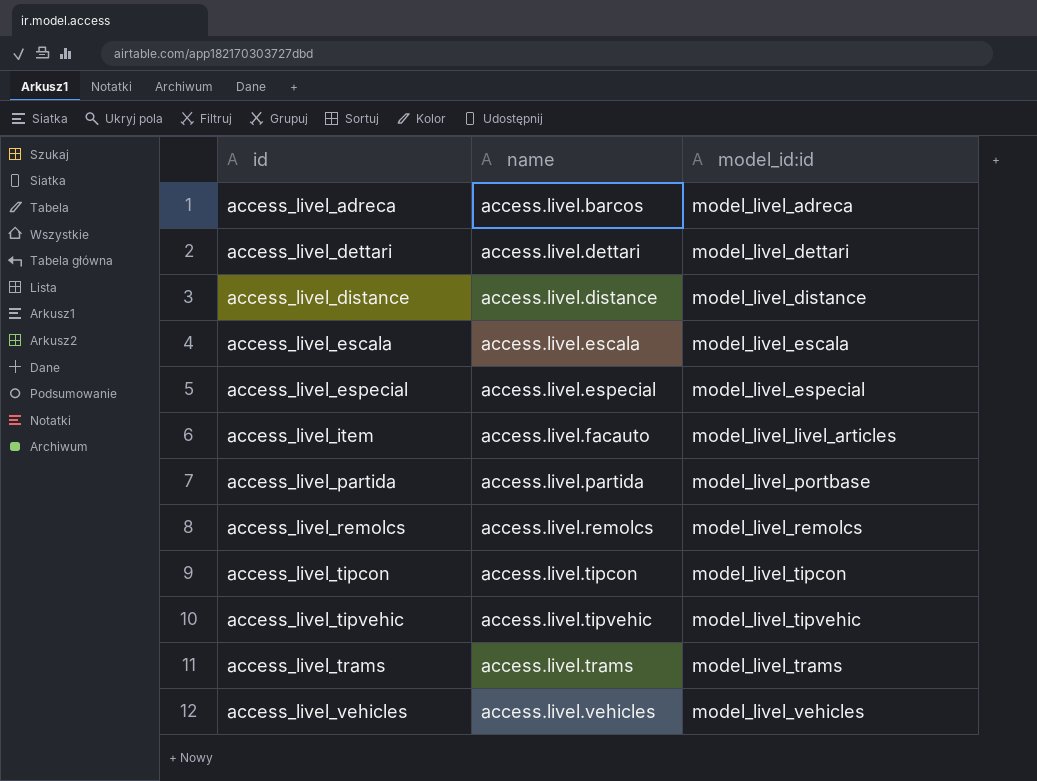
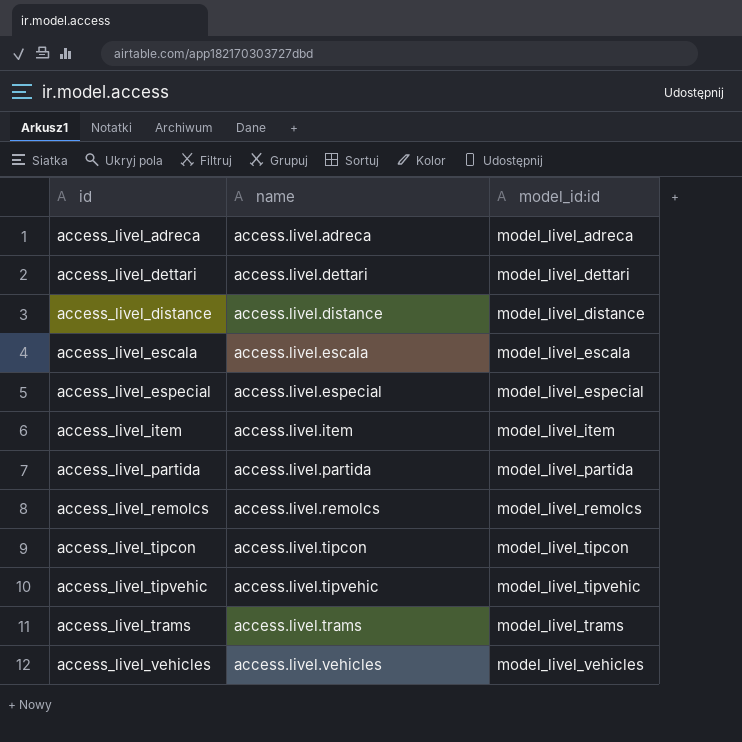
access_livel_adreca | name: access.livel.barcos -> access.livel.adreca
access_livel_item | name: access.livel.facauto -> access.livel.item
access_livel_item | model_id:id: model_livel_livel_articles -> model_livel_item
access_livel_partida | model_id:id: model_livel_portbase -> model_livel_partida

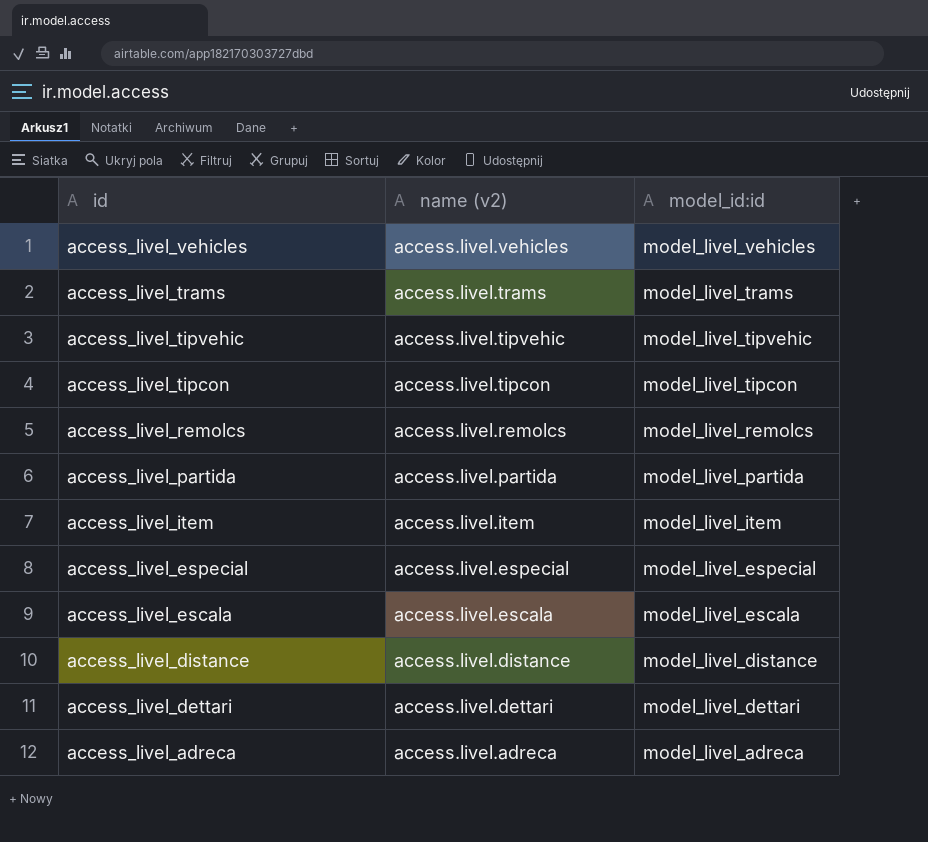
row order: id ascending -> id descending
column name: name -> name (v2)

